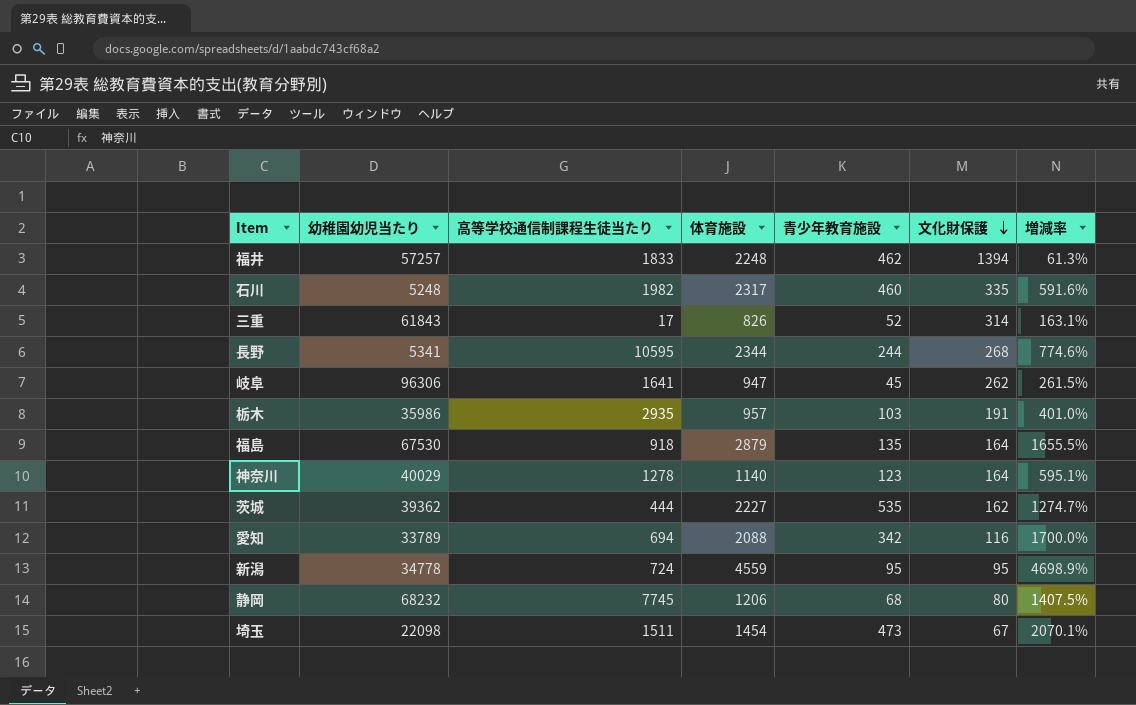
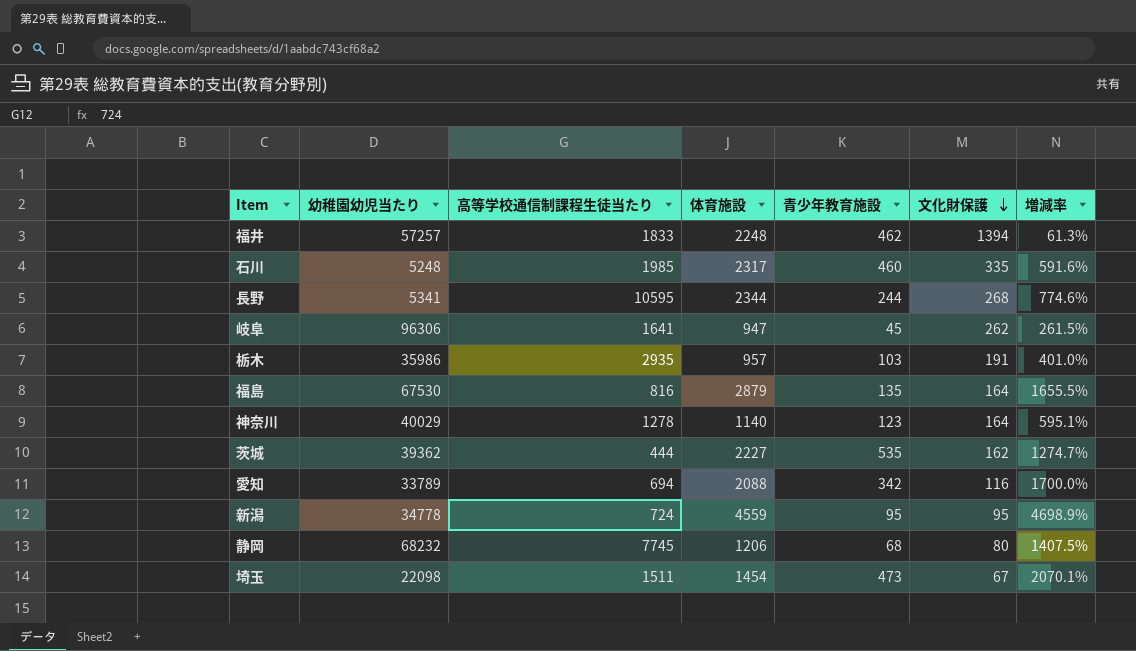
row 三重: 61843 | 17 | 826 | 52 | 314 | 163.1% -> none
石川 | 高等学校通信制課程生徒当たり: 1982 -> 1985
福島 | 高等学校通信制課程生徒当たり: 918 -> 816

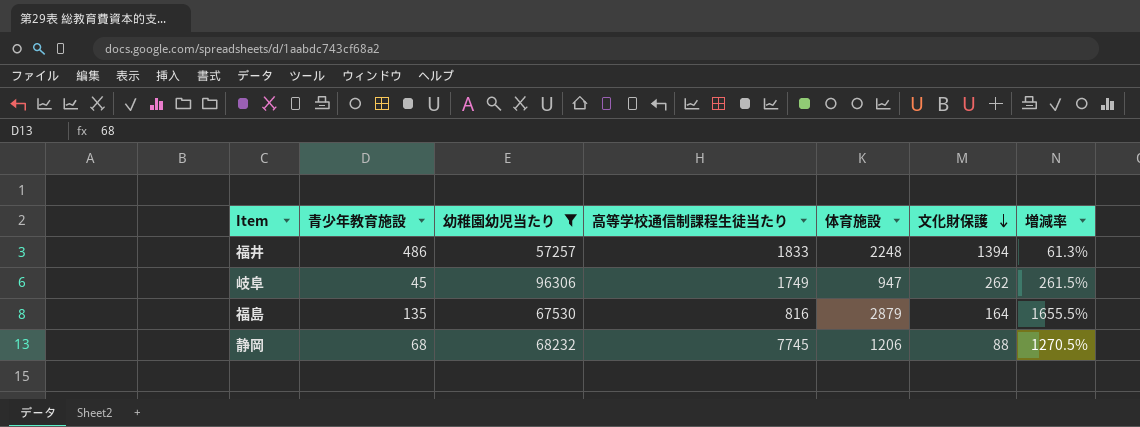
filter: none -> 幼稚園幼児当たり >= 57257
column 青少年教育施設 | position: 5 -> 2
福井 | 青少年教育施設: 462 -> 486
岐阜 | 高等学校通信制課程生徒当たり: 1641 -> 1749
静岡 | 文化財保護: 80 -> 88
静岡 | 増減率: 1407.5% -> 1270.5%

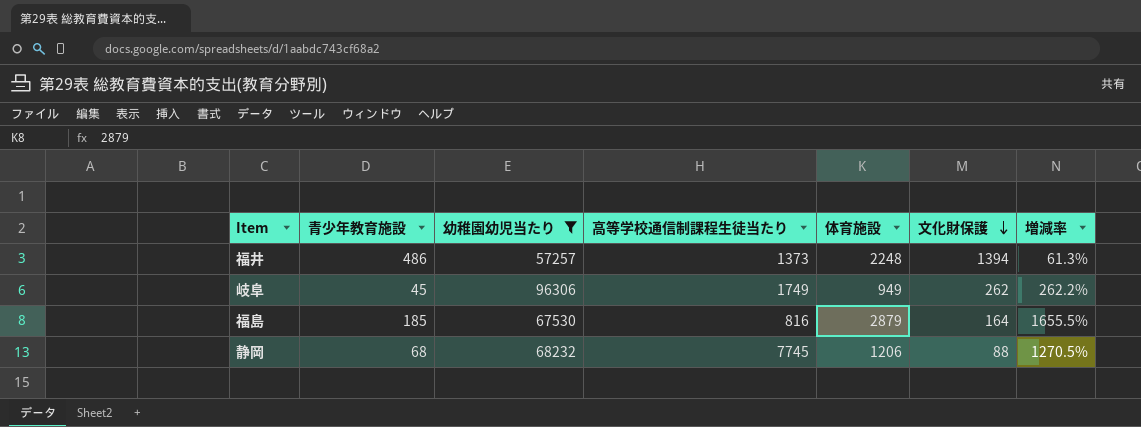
福井 | 高等学校通信制課程生徒当たり: 1833 -> 1373
岐阜 | 体育施設: 947 -> 949
岐阜 | 増減率: 261.5% -> 262.2%
福島 | 青少年教育施設: 135 -> 185

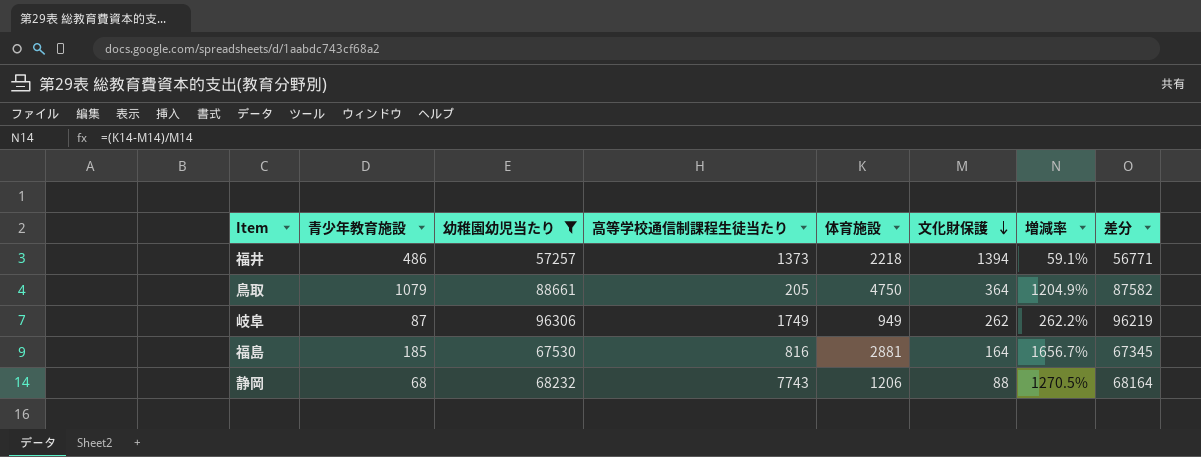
column 差分 | formula: none -> [幼稚園幼児当たり] - [青少年教育施設]
福井 | 体育施設: 2248 -> 2218
福井 | 増減率: 61.3% -> 59.1%
row 鳥取: none -> 1079 | 88661 | 205 | 4750 | 364 | 1204.9% | 87582
岐阜 | 青少年教育施設: 45 -> 87
福島 | 体育施設: 2879 -> 2881
福島 | 増減率: 1655.5% -> 1656.7%
静岡 | 高等学校通信制課程生徒当たり: 7745 -> 7743

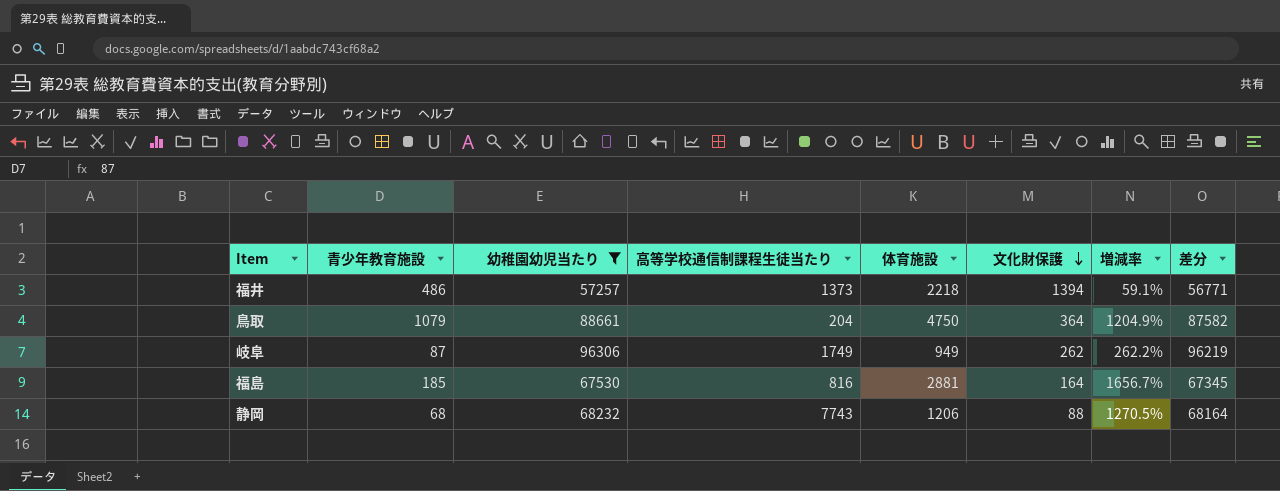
鳥取 | 高等学校通信制課程生徒当たり: 205 -> 204

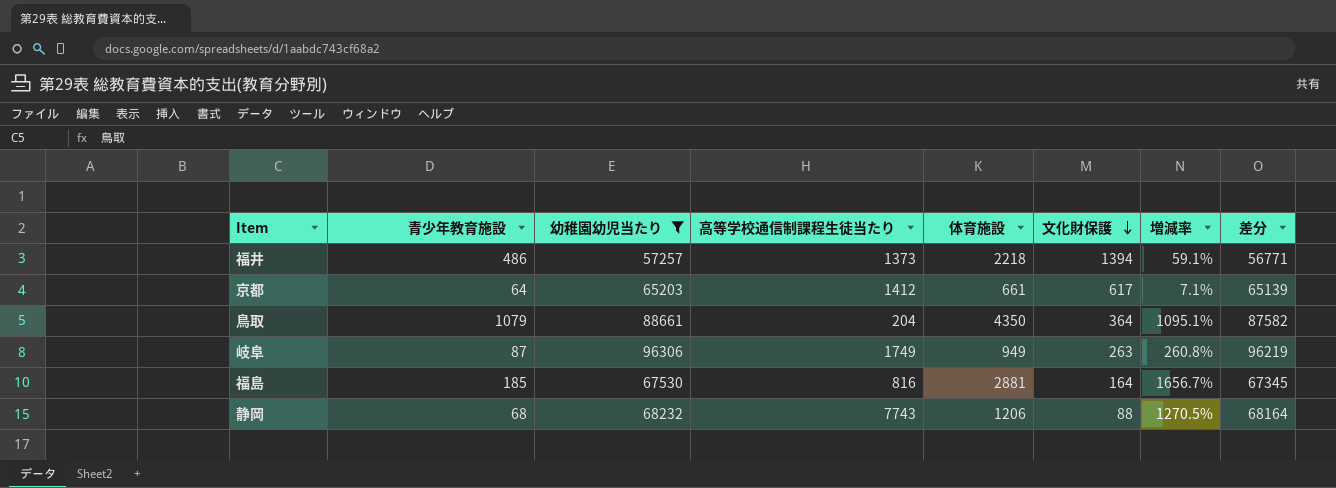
row 京都: none -> 64 | 65203 | 1412 | 661 | 617 | 7.1% | 65139
鳥取 | 体育施設: 4750 -> 4350
鳥取 | 増減率: 1204.9% -> 1095.1%
岐阜 | 文化財保護: 262 -> 263
岐阜 | 増減率: 262.2% -> 260.8%

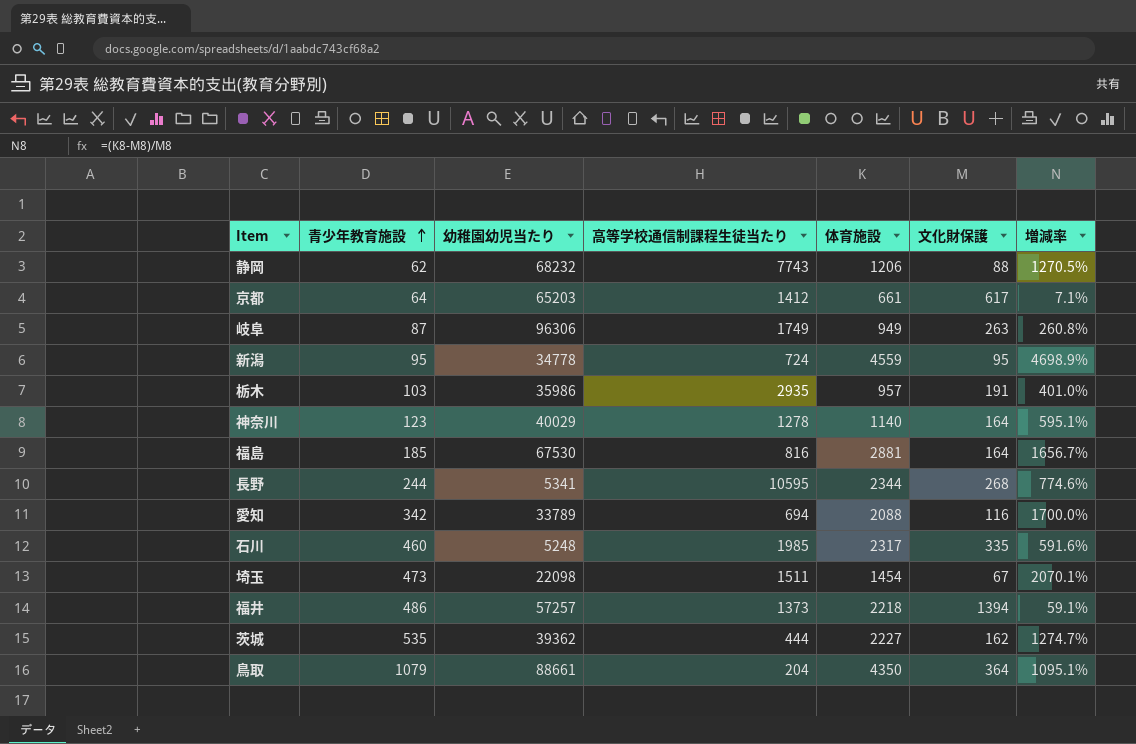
filter: 幼稚園幼児当たり >= 57257 -> none
row order: 文化財保護 descending -> 青少年教育施設 ascending
column 差分 | formula: [幼稚園幼児当たり] - [青少年教育施設] -> none
静岡 | 青少年教育施設: 68 -> 62

